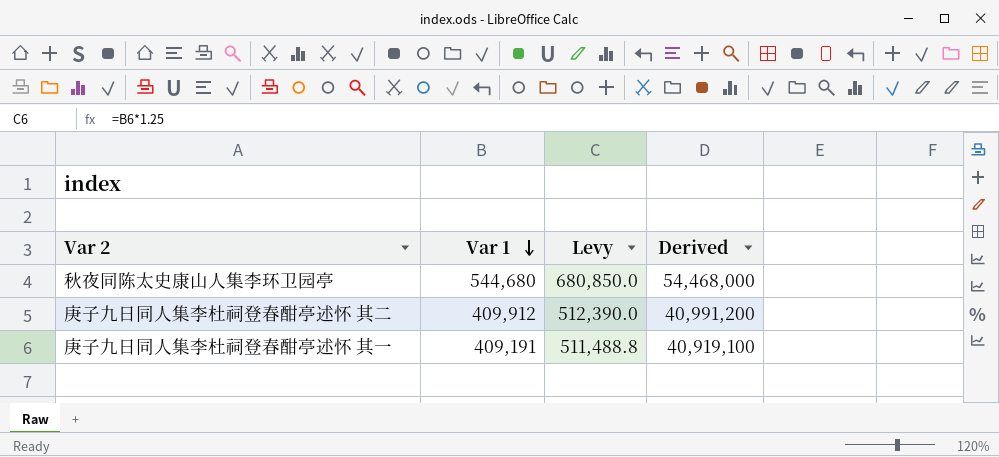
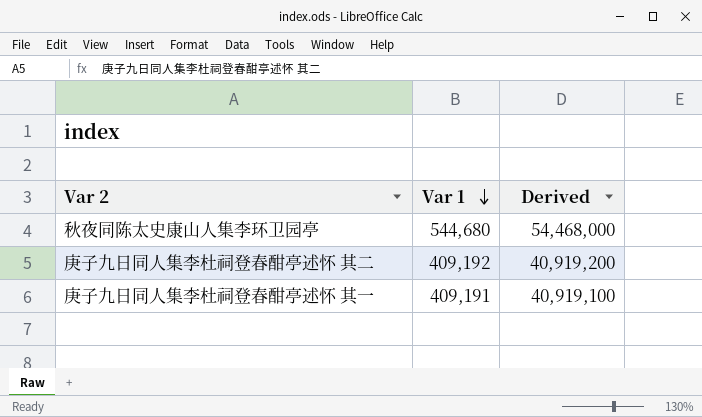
column Levy | formula: [Var 1] * 1.25 -> none
庚子九日同人集李杜祠登春酣亭述怀 其二 | Var 1: 409,912 -> 409,192
庚子九日同人集李杜祠登春酣亭述怀 其二 | Derived: 40,991,200 -> 40,919,200

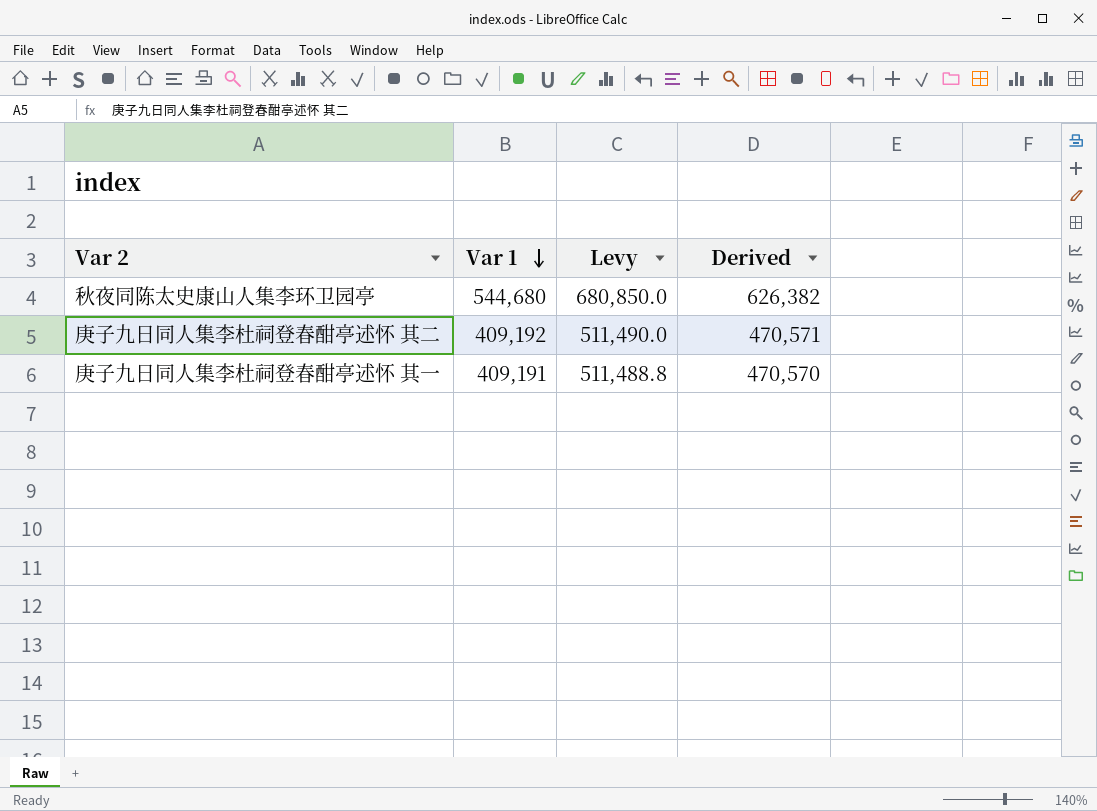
column Levy | formula: none -> [Var 1] * 1.25
column Derived | formula: [Var 1] * 100 -> [Var 1] * 1.15

